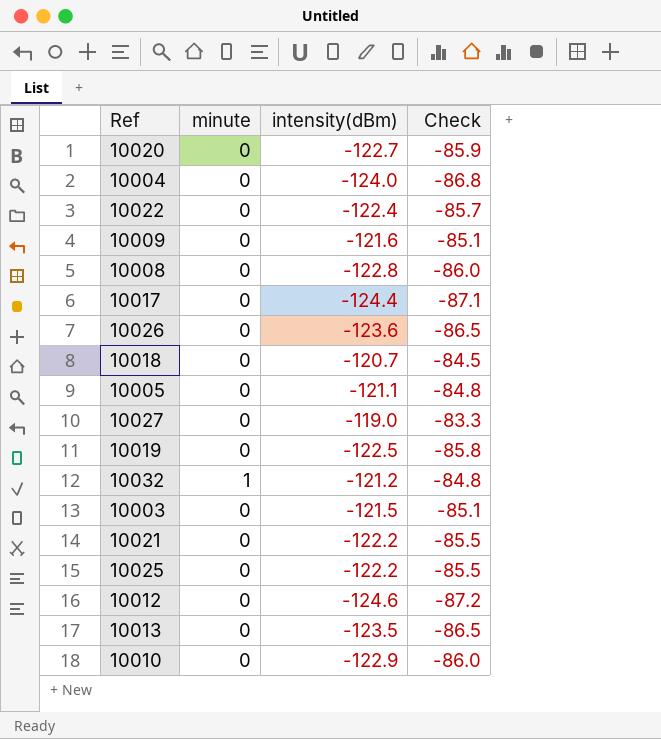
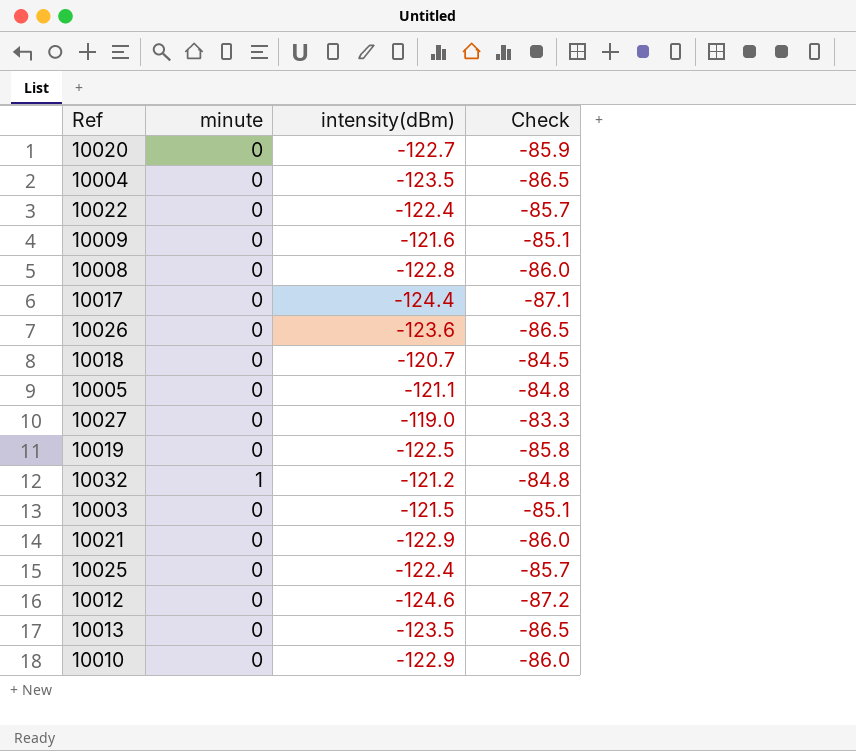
10004 | intensity(dBm): -124.0 -> -123.5
10004 | Check: -86.8 -> -86.5
10021 | intensity(dBm): -122.2 -> -122.9
10021 | Check: -85.5 -> -86.0
10025 | intensity(dBm): -122.2 -> -122.4
10025 | Check: -85.5 -> -85.7

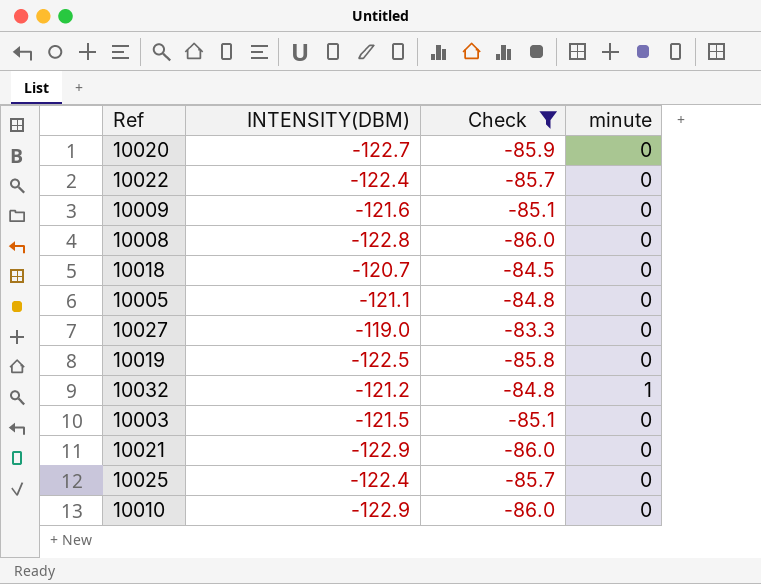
filter: none -> Check >= -86.0
column name: intensity(dBm) -> INTENSITY(DBM)
column minute | position: 2 -> 4

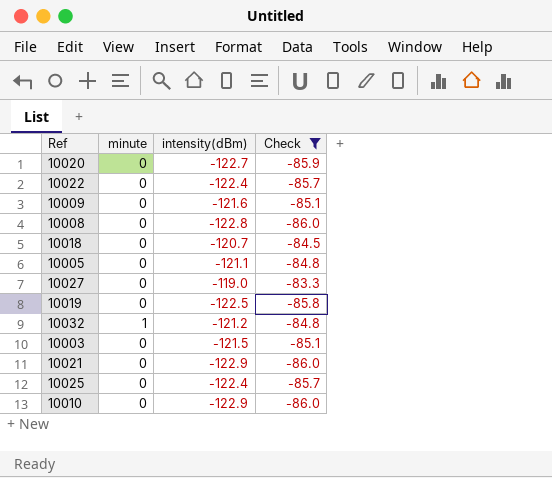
column minute | position: 4 -> 2
column name: INTENSITY(DBM) -> intensity(dBm)

